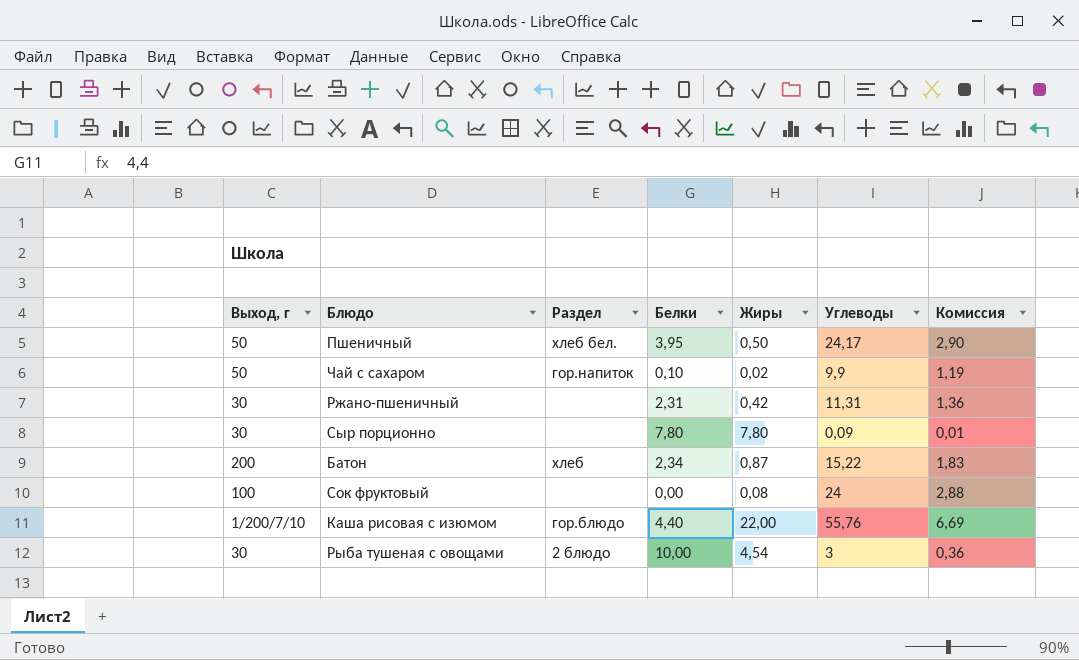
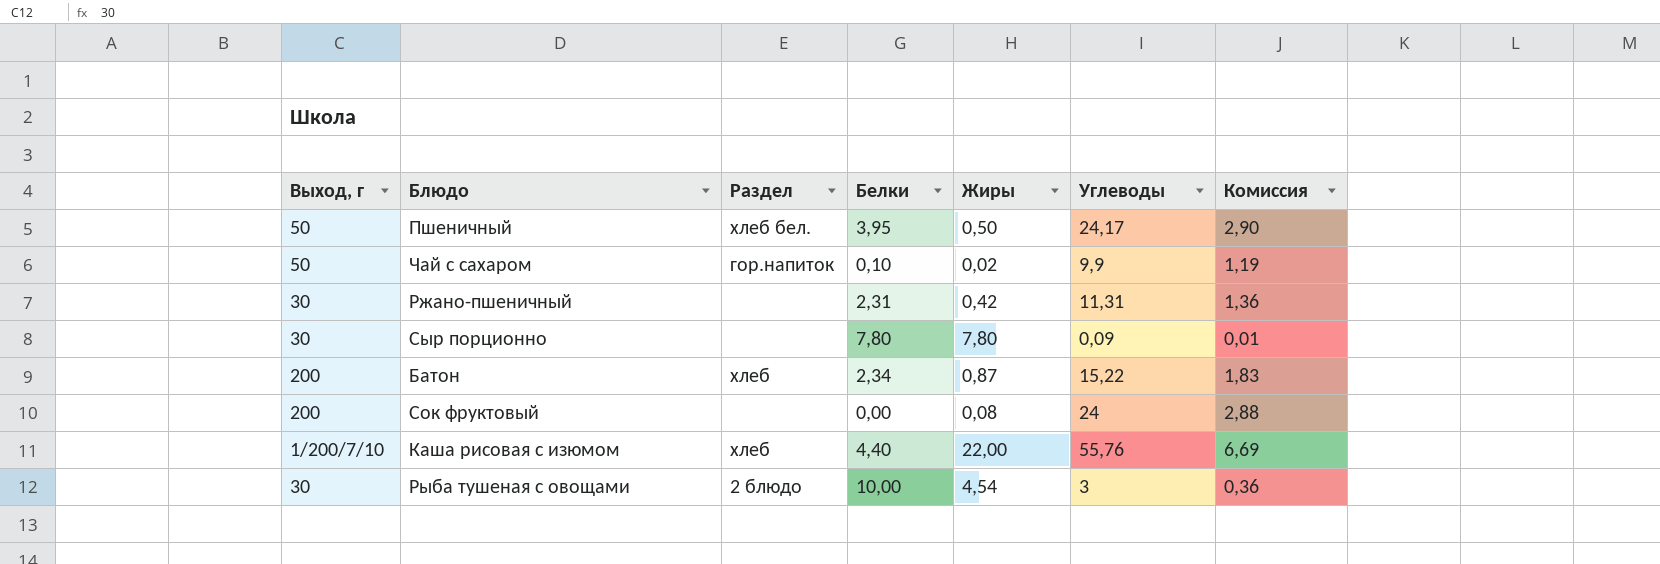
Сок фруктовый | Выход, г: 100 -> 200
Каша рисовая с изюмом | Раздел: гор.блюдо -> хлеб

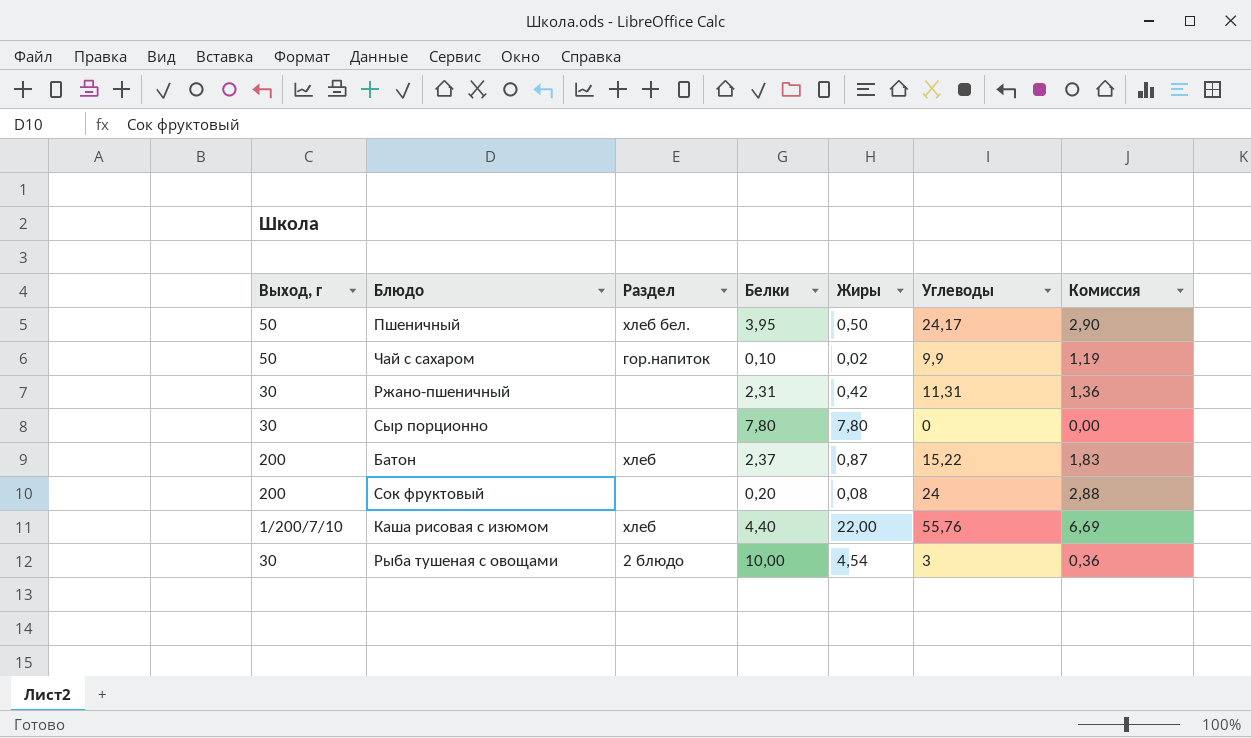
Сыр порционно | Углеводы: 0,09 -> 0
Сыр порционно | Комиссия: 0,01 -> 0,00
Батон | Белки: 2,34 -> 2,37
Сок фруктовый | Белки: 0,00 -> 0,20

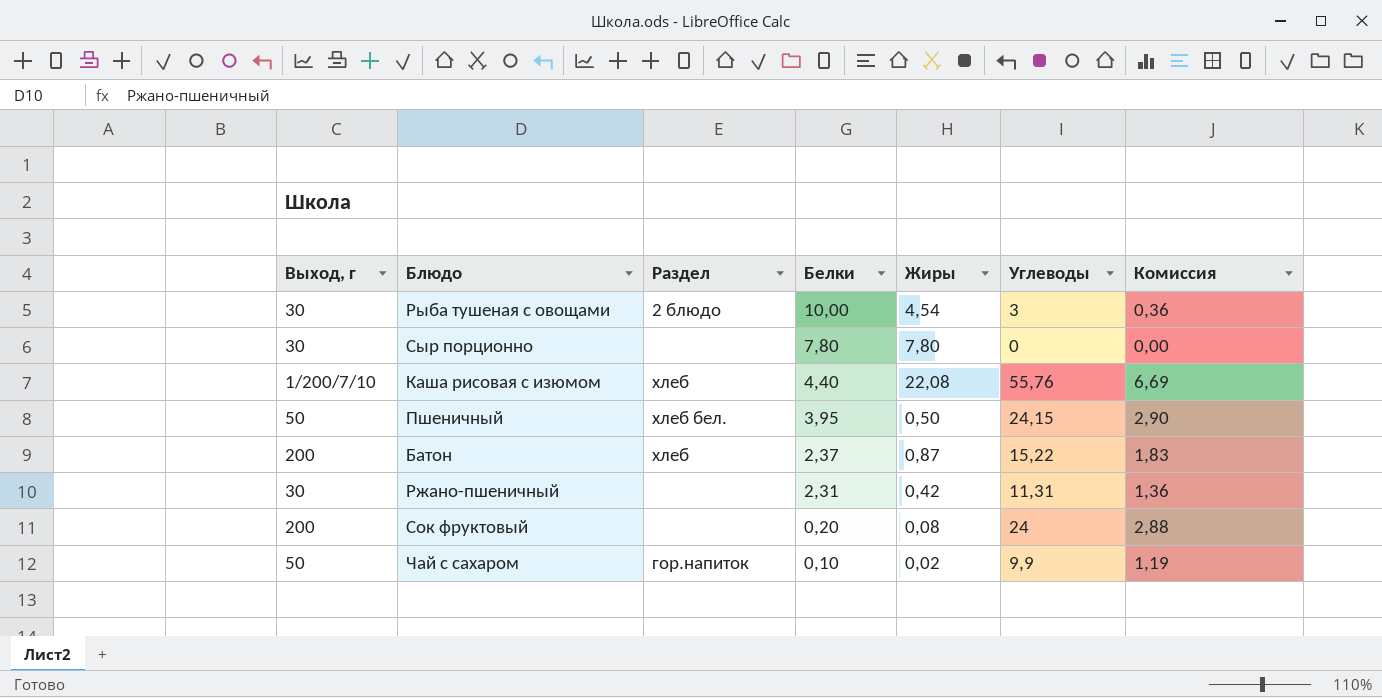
row order: none -> Белки descending
Каша рисовая с изюмом | Жиры: 22,00 -> 22,08
Пшеничный | Углеводы: 24,17 -> 24,15

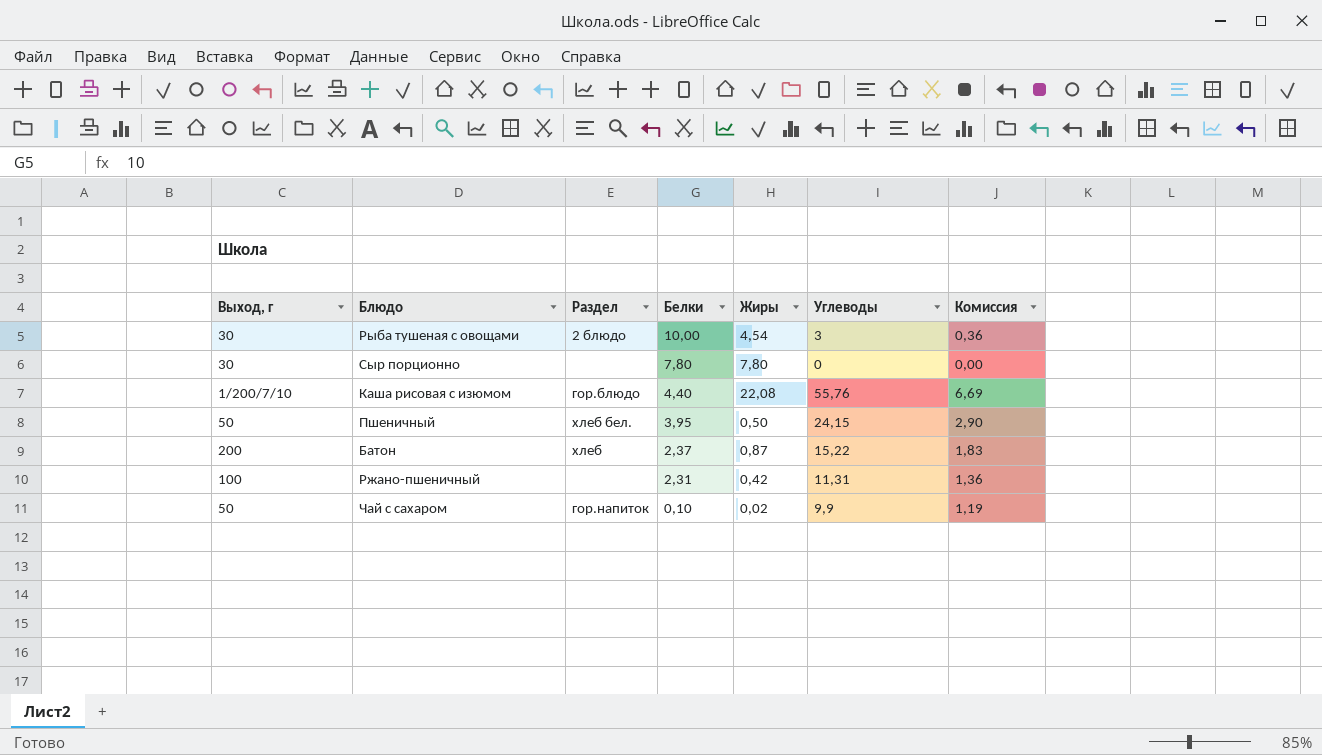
row Сок фруктовый: 200 | none | 0,20 | 0,08 | 24 | 2,88 -> none
Каша рисовая с изюмом | Раздел: хлеб -> гор.блюдо
Ржано-пшеничный | Выход, г: 30 -> 100

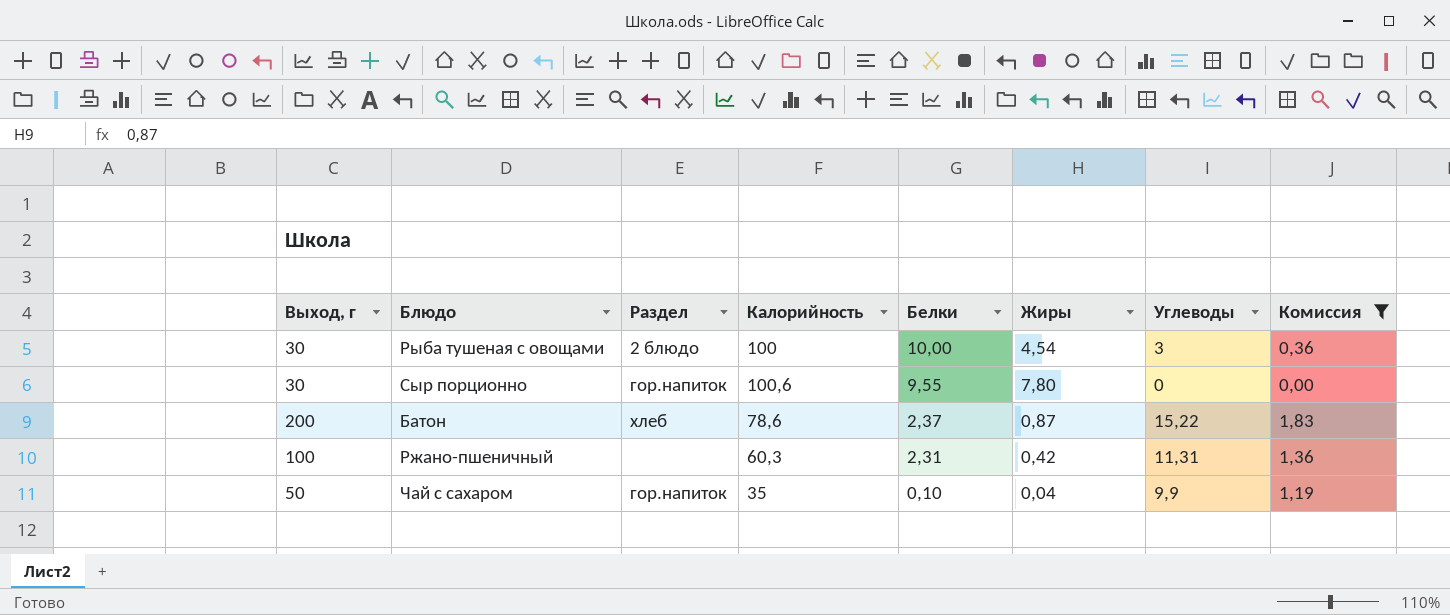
filter: none -> Комиссия <= 1,83
column Калорийность | position: none -> 4
Сыр порционно | Раздел: none -> гор.напиток
Сыр порционно | Белки: 7,80 -> 9,55
Чай с сахаром | Жиры: 0,02 -> 0,04

